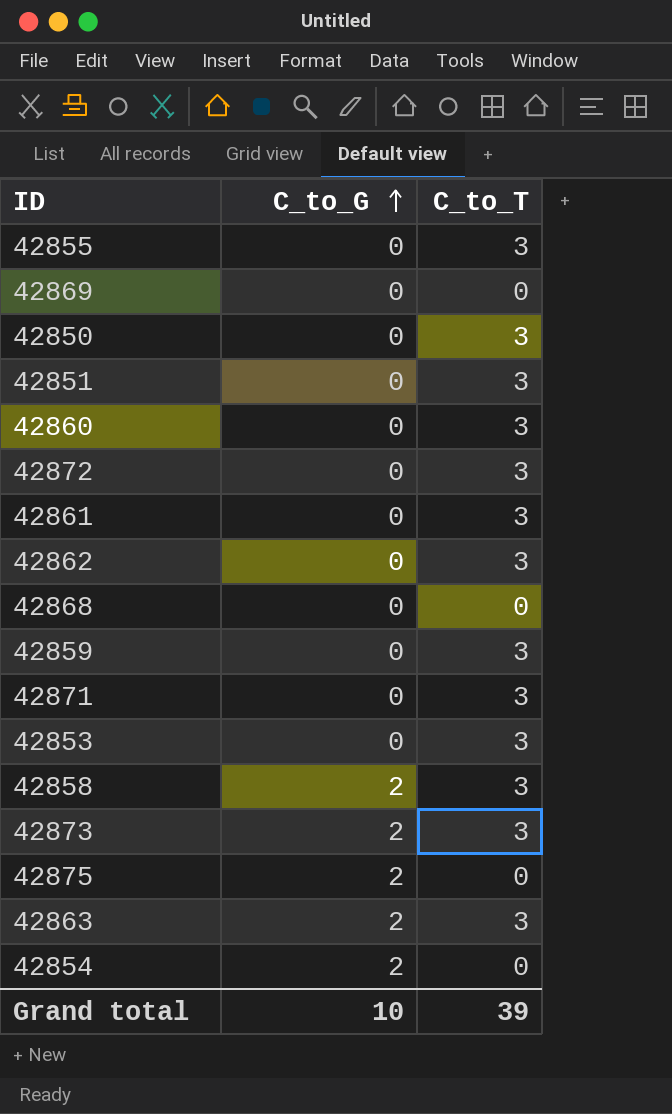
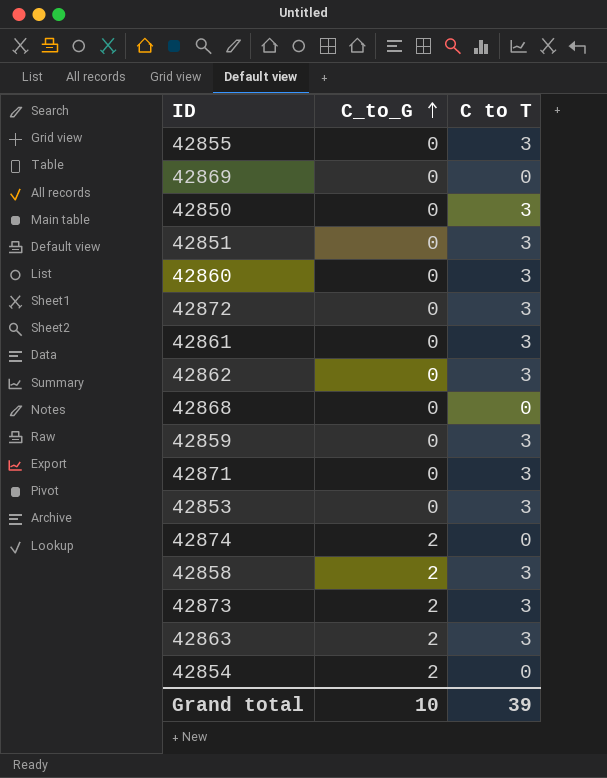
column name: C_to_T -> C to T
row 42875: 2 | 0 -> none
row 42874: none -> 2 | 0

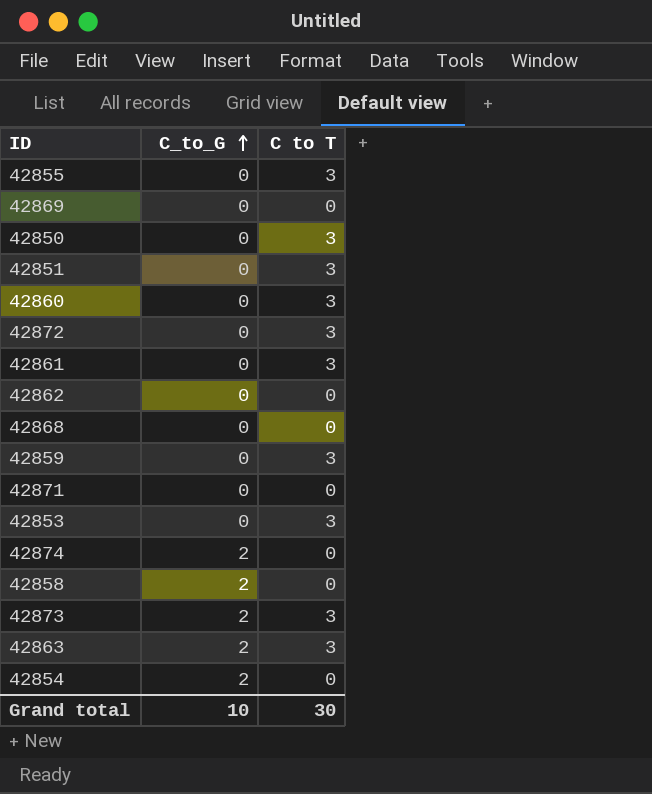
42862 | C to T: 3 -> 0
42871 | C to T: 3 -> 0
42858 | C to T: 3 -> 0
Grand total | C to T: 39 -> 30

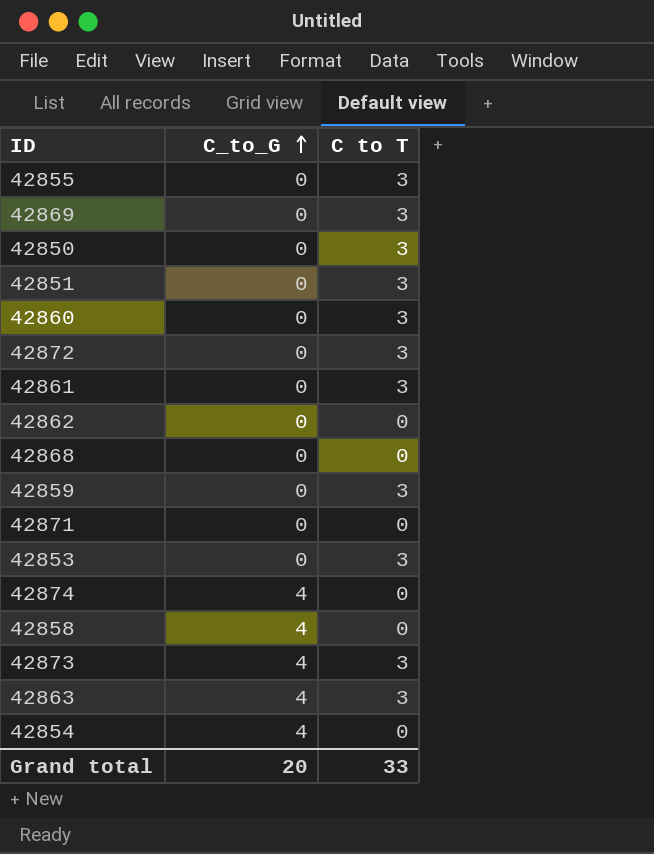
42869 | C to T: 0 -> 3
42874 | C_to_G: 2 -> 4
42858 | C_to_G: 2 -> 4
42873 | C_to_G: 2 -> 4
42863 | C_to_G: 2 -> 4
42854 | C_to_G: 2 -> 4
Grand total | C_to_G: 10 -> 20
Grand total | C to T: 30 -> 33

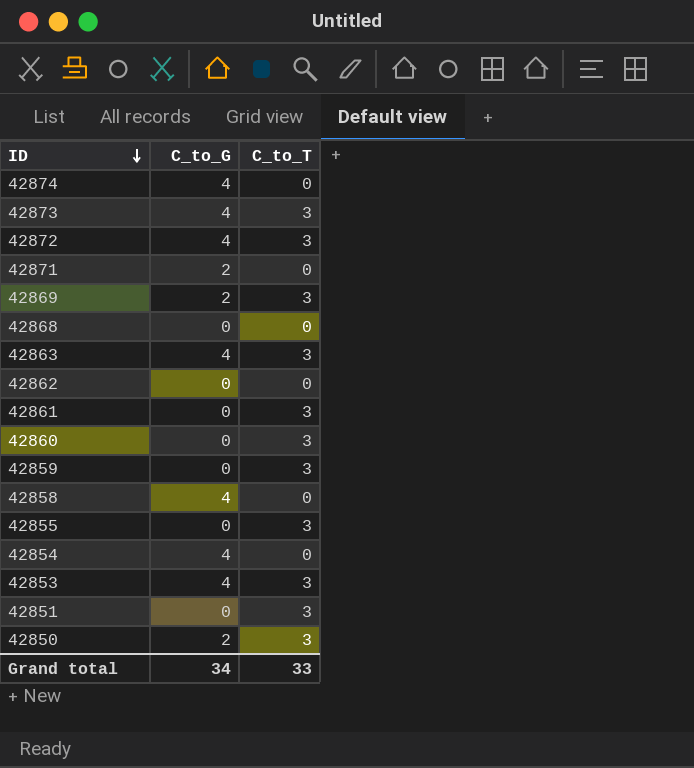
row order: C_to_G ascending -> ID descending
column name: C to T -> C_to_T
42872 | C_to_G: 0 -> 4
42871 | C_to_G: 0 -> 2
42869 | C_to_G: 0 -> 2
42853 | C_to_G: 0 -> 4
42850 | C_to_G: 0 -> 2
Grand total | C_to_G: 20 -> 34

